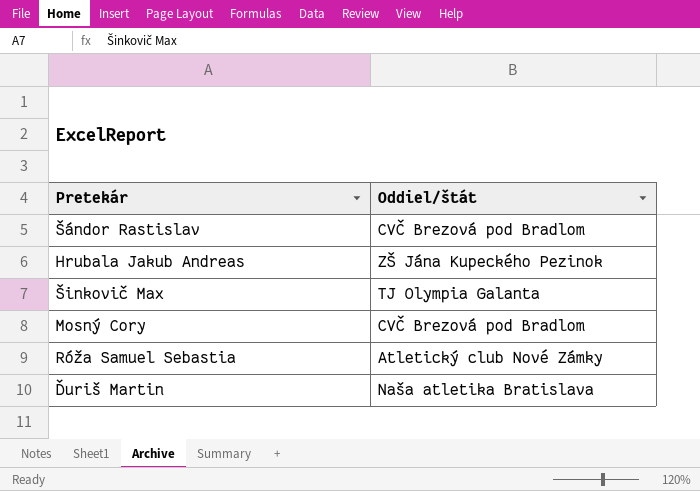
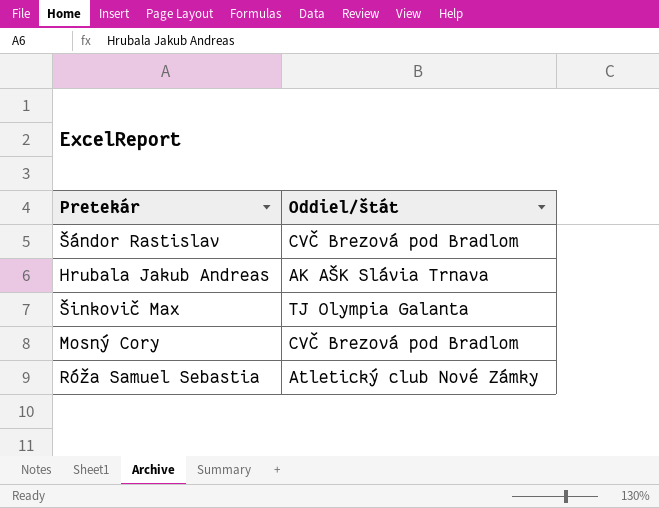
row Ďuriš Martin: Naša atletika Bratislava -> none
Hrubala Jakub Andreas | Oddiel/štát: ZŠ Jána Kupeckého Pezinok -> AK AŠK Slávia Trnava

